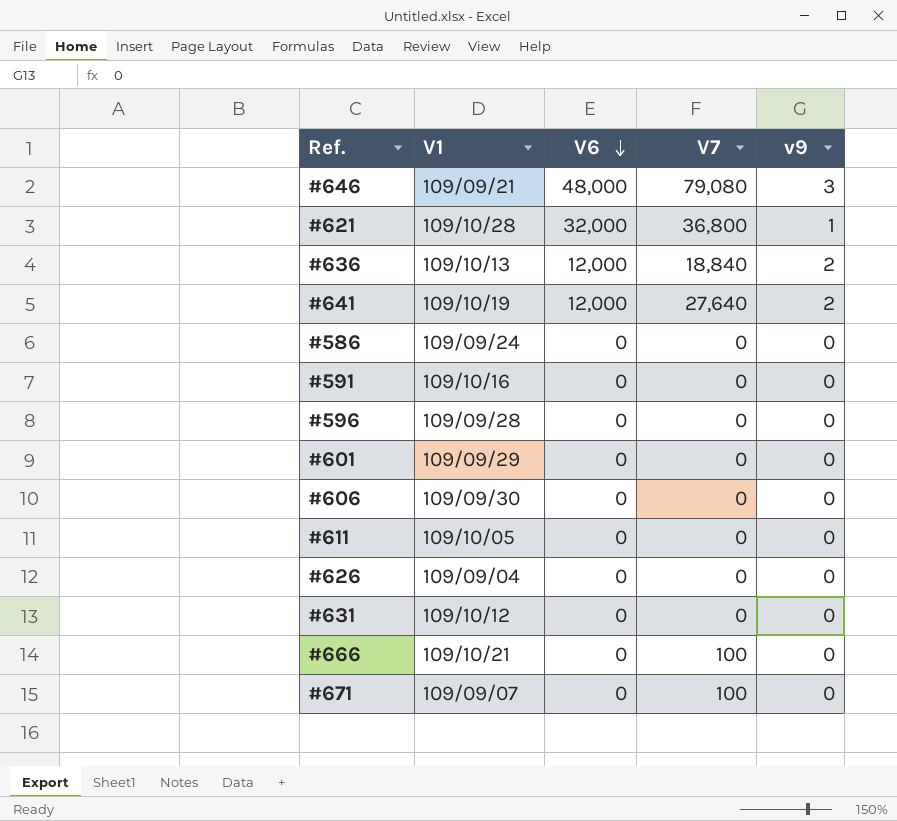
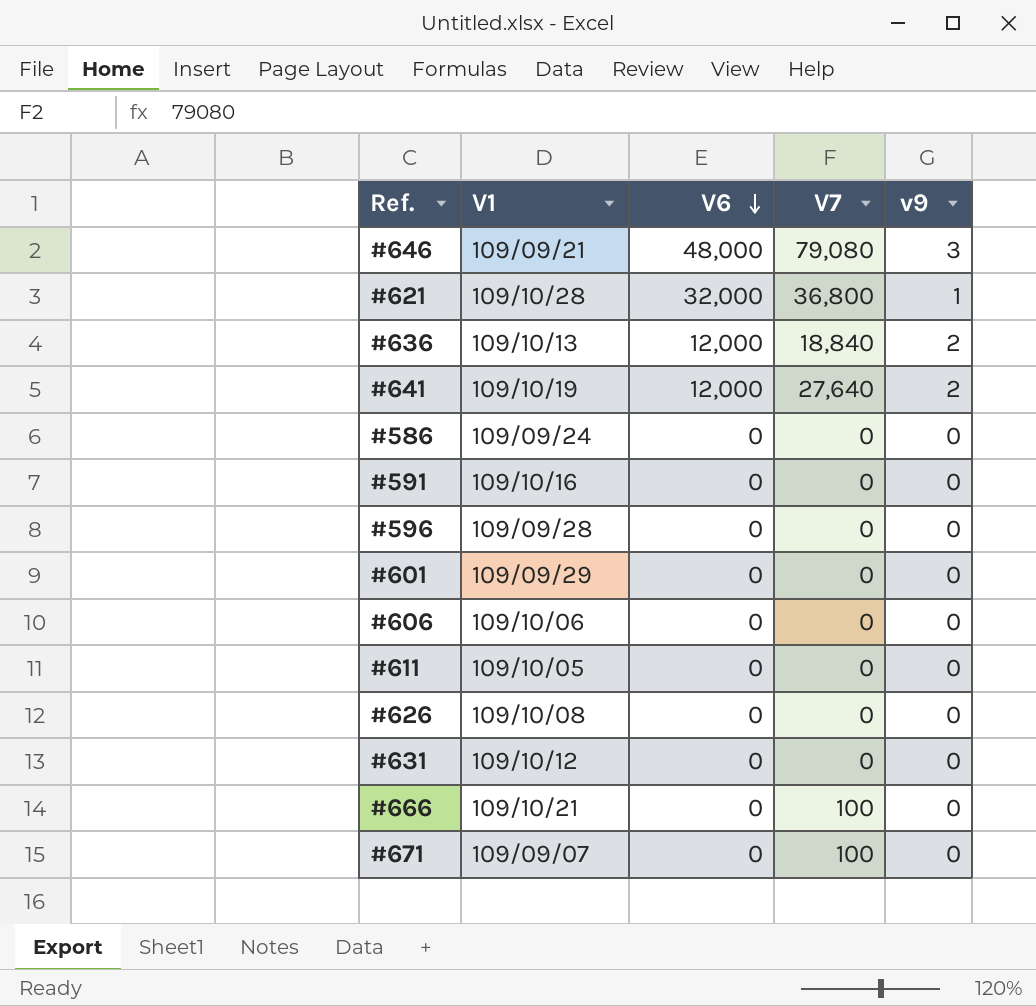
#606 | V1: 109/09/30 -> 109/10/06
#626 | V1: 109/09/04 -> 109/10/08

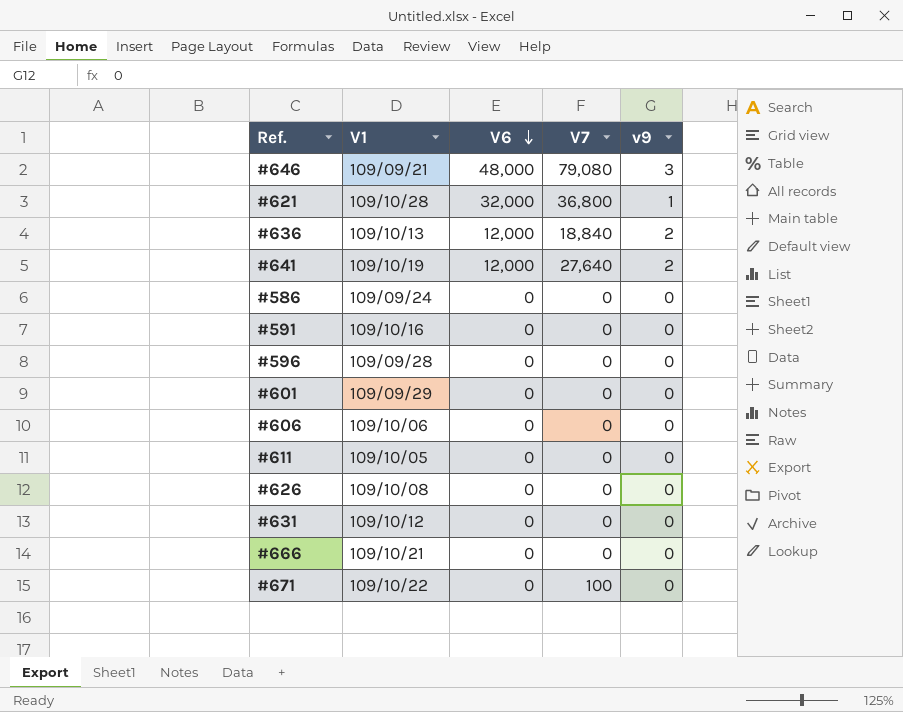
#666 | V7: 100 -> 0
#671 | V1: 109/09/07 -> 109/10/22

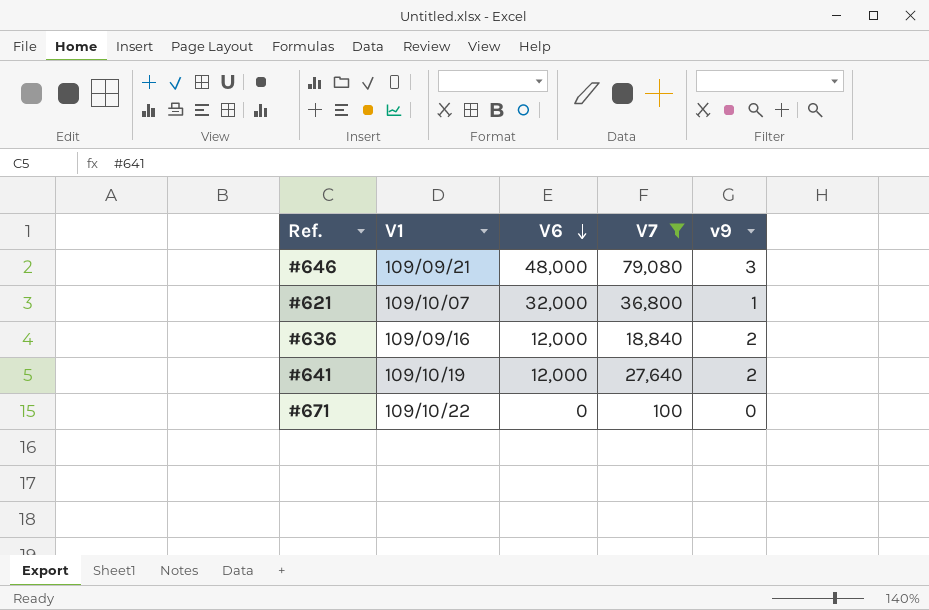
filter: none -> V7 != 0
#621 | V1: 109/10/28 -> 109/10/07
#636 | V1: 109/10/13 -> 109/09/16

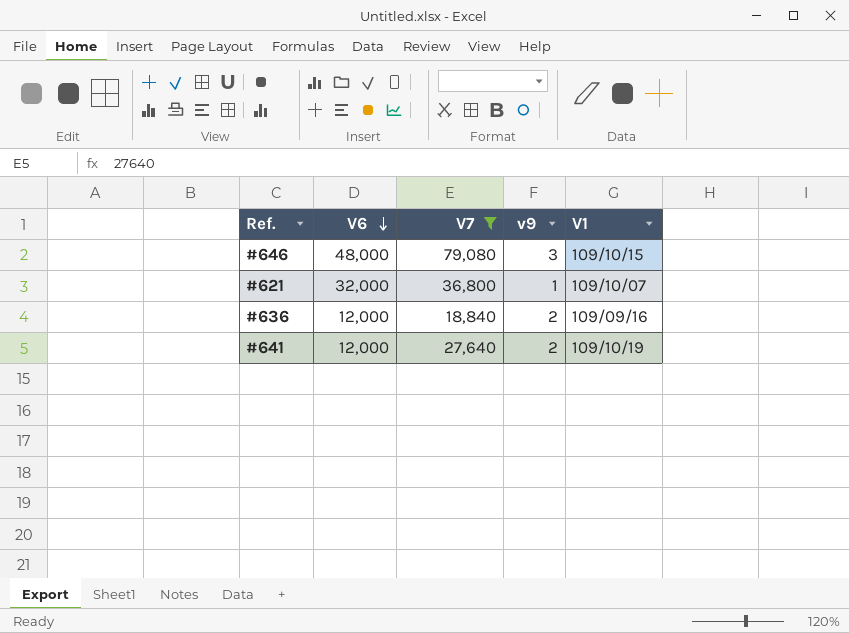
column V1 | position: 2 -> 5
row #671: 109/10/22 | 0 | 100 | 0 -> none
#646 | V1: 109/09/21 -> 109/10/15

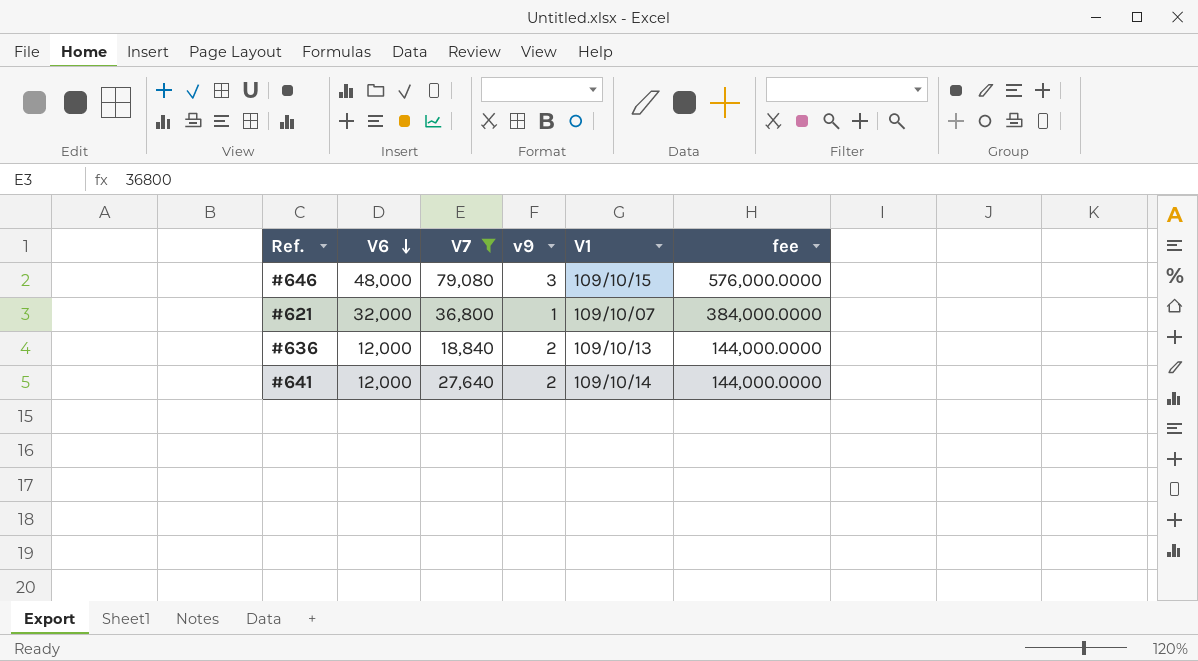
column fee | formula: none -> [V6] * 12
#636 | V1: 109/09/16 -> 109/10/13
#641 | V1: 109/10/19 -> 109/10/14

